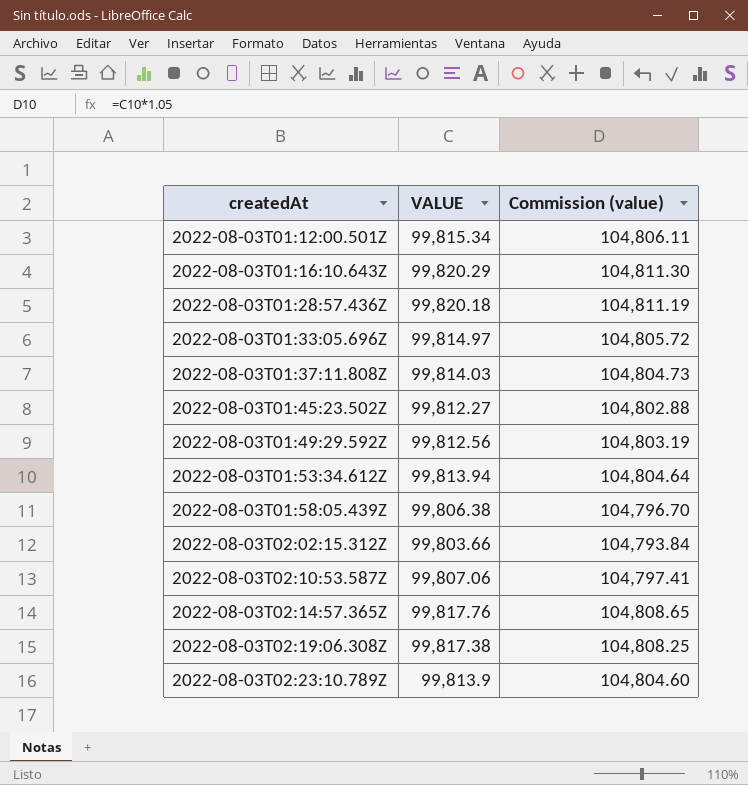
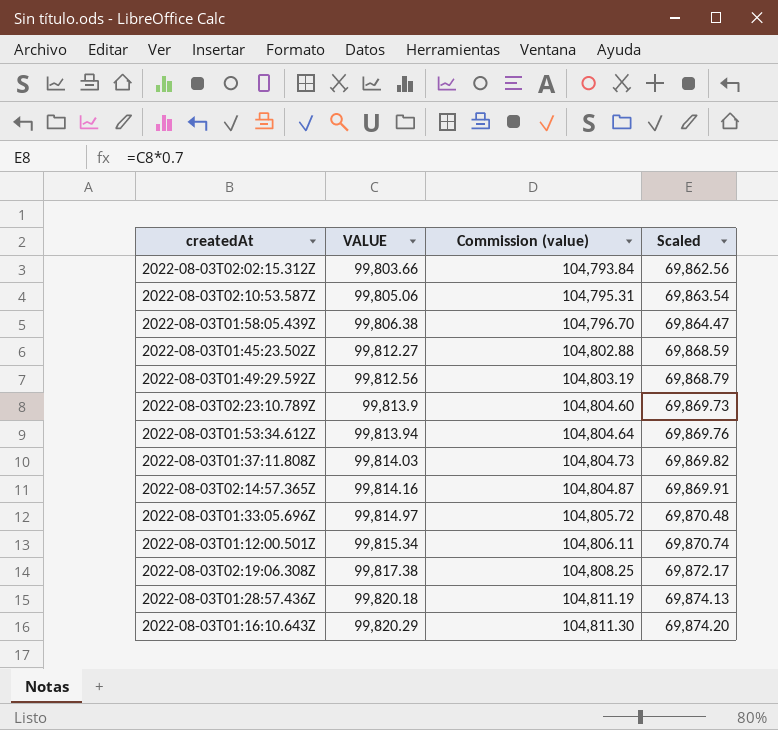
row order: createdAt ascending -> VALUE ascending
column Scaled | formula: none -> [VALUE] * 0.7
2022-08-03T02:10:53.587Z | VALUE: 99,807.06 -> 99,805.06
2022-08-03T02:10:53.587Z | Commission (value): 104,797.41 -> 104,795.31
2022-08-03T02:14:57.365Z | VALUE: 99,817.76 -> 99,814.16
2022-08-03T02:14:57.365Z | Commission (value): 104,808.65 -> 104,804.87

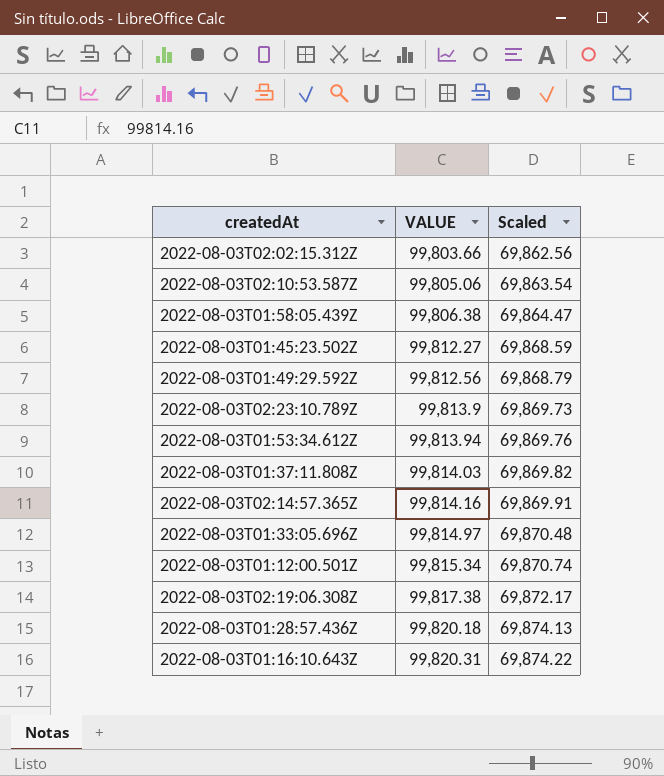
column Commission (value) | formula: [VALUE] * 1.05 -> none
2022-08-03T01:16:10.643Z | VALUE: 99,820.29 -> 99,820.31
2022-08-03T01:16:10.643Z | Scaled: 69,874.20 -> 69,874.22

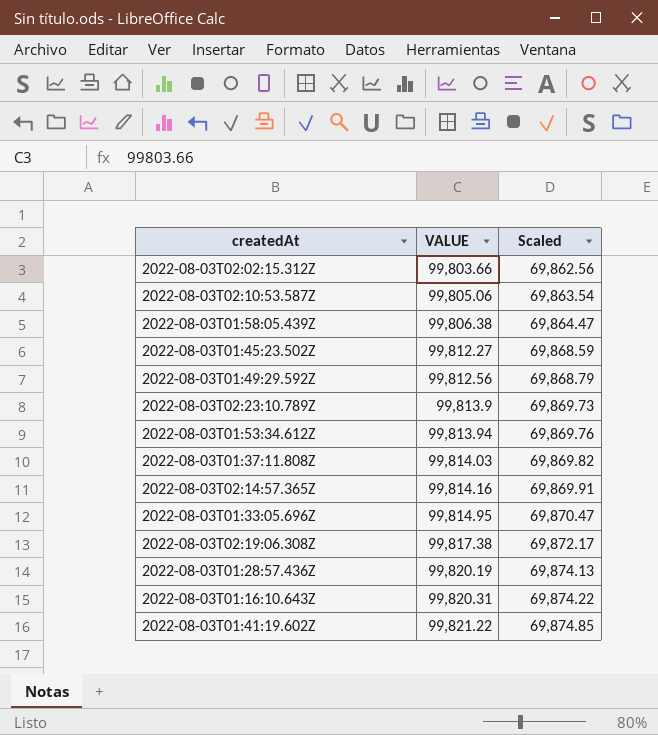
row 2022-08-03T01:12:00.501Z: 99,815.34 | 69,870.74 -> none
2022-08-03T01:33:05.696Z | VALUE: 99,814.97 -> 99,814.95
2022-08-03T01:33:05.696Z | Scaled: 69,870.48 -> 69,870.47
2022-08-03T01:28:57.436Z | VALUE: 99,820.18 -> 99,820.19
row 2022-08-03T01:41:19.602Z: none -> 99,821.22 | 69,874.85

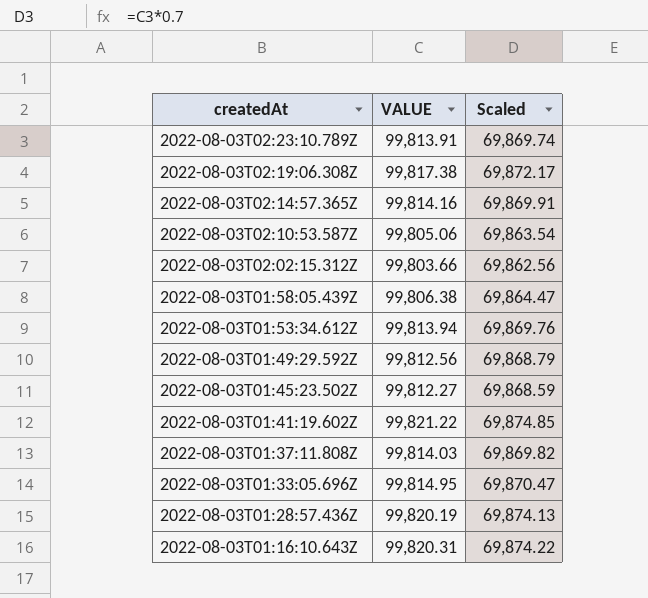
row order: VALUE ascending -> createdAt descending
2022-08-03T02:23:10.789Z | VALUE: 99,813.9 -> 99,813.91
2022-08-03T02:23:10.789Z | Scaled: 69,869.73 -> 69,869.74

